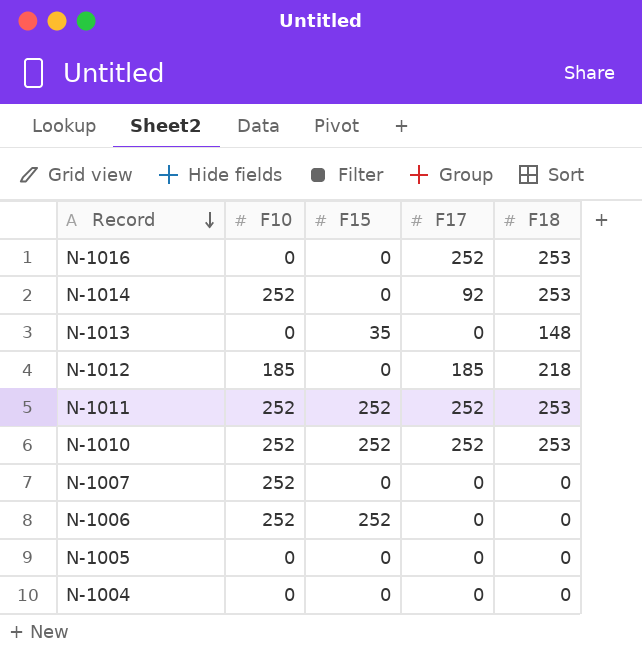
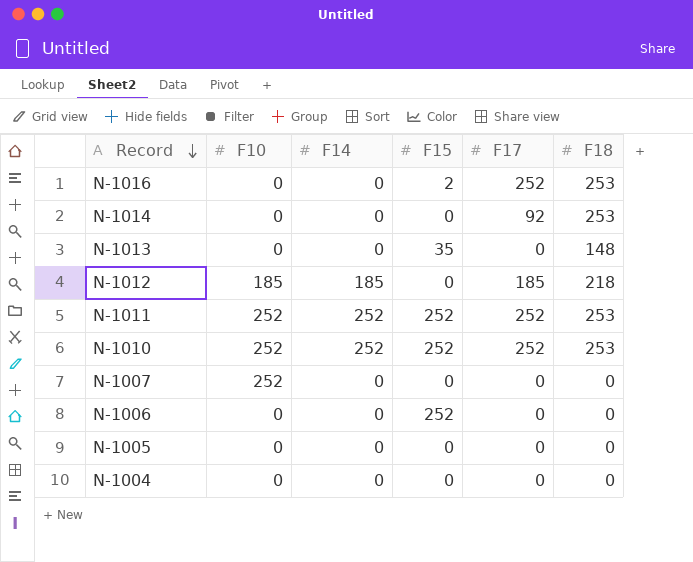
column F14 | position: none -> 3
N-1016 | F15: 0 -> 2
N-1014 | F10: 252 -> 0
N-1006 | F10: 252 -> 0

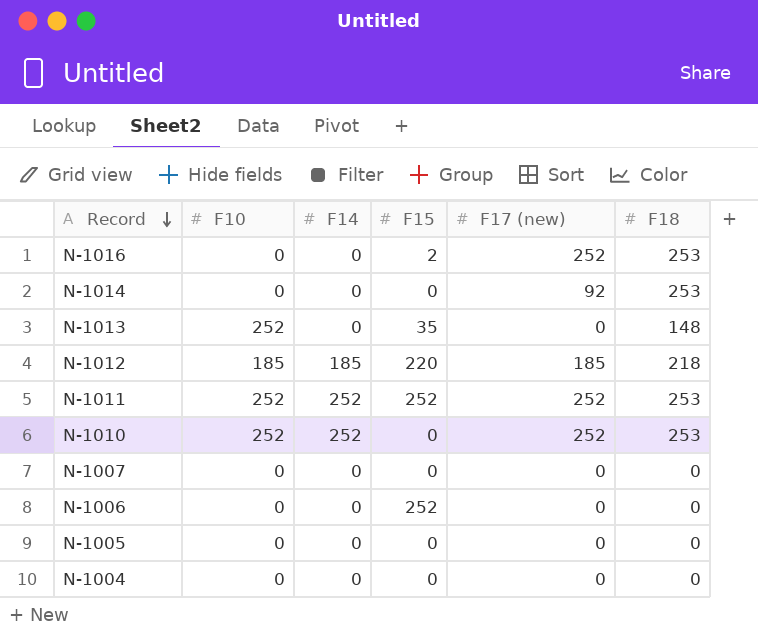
column name: F17 -> F17 (new)
N-1013 | F10: 0 -> 252
N-1012 | F15: 0 -> 220
N-1010 | F15: 252 -> 0
N-1007 | F10: 252 -> 0

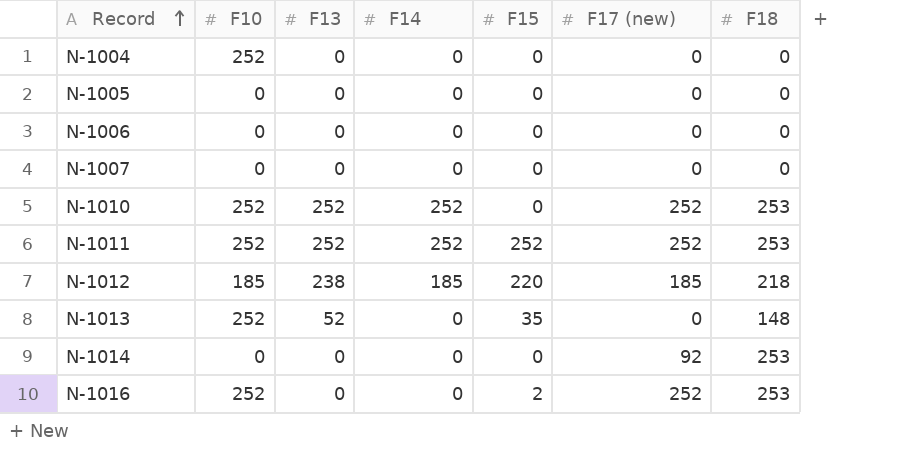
row order: Record descending -> Record ascending
column F13 | position: none -> 3
N-1004 | F10: 0 -> 252
N-1006 | F15: 252 -> 0
N-1016 | F10: 0 -> 252

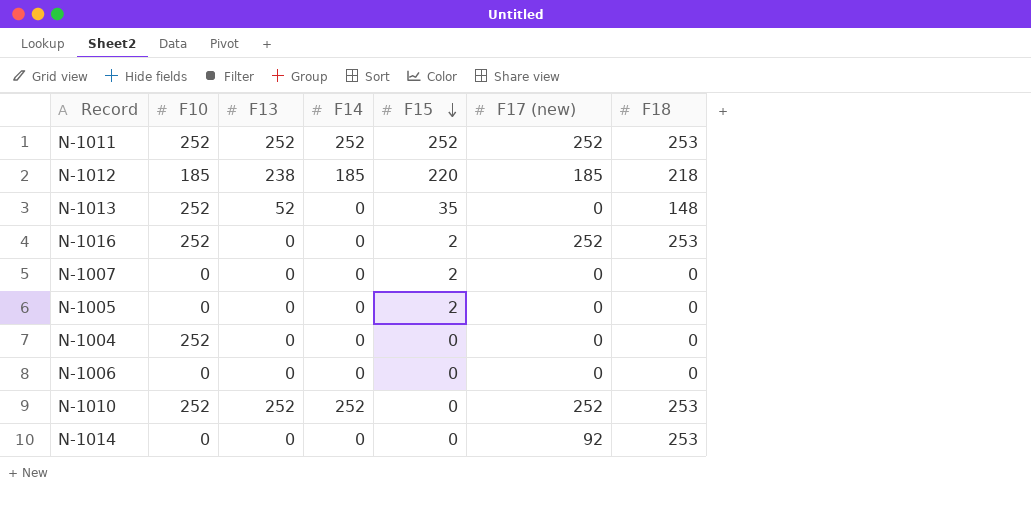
row order: Record ascending -> F15 descending
N-1007 | F15: 0 -> 2
N-1005 | F15: 0 -> 2

